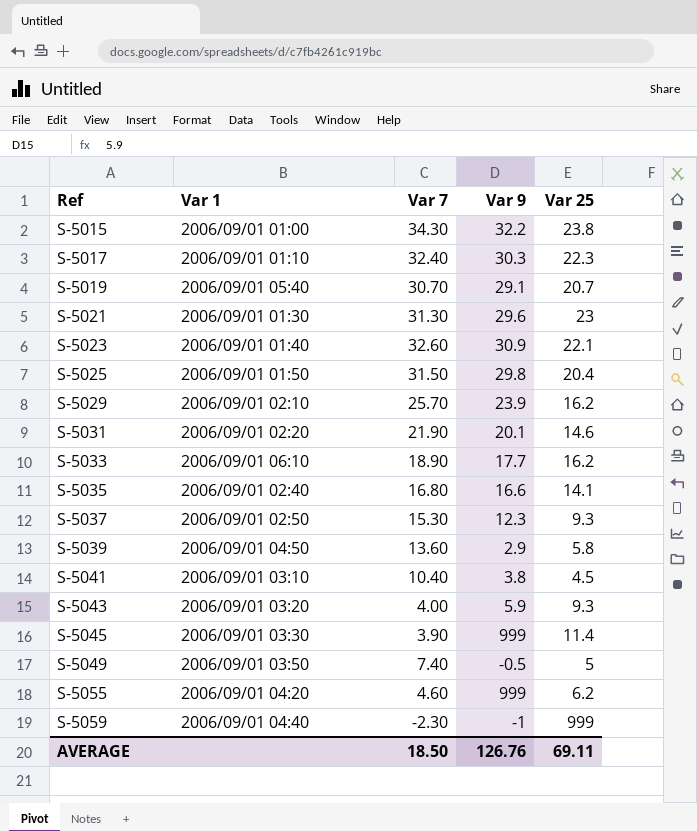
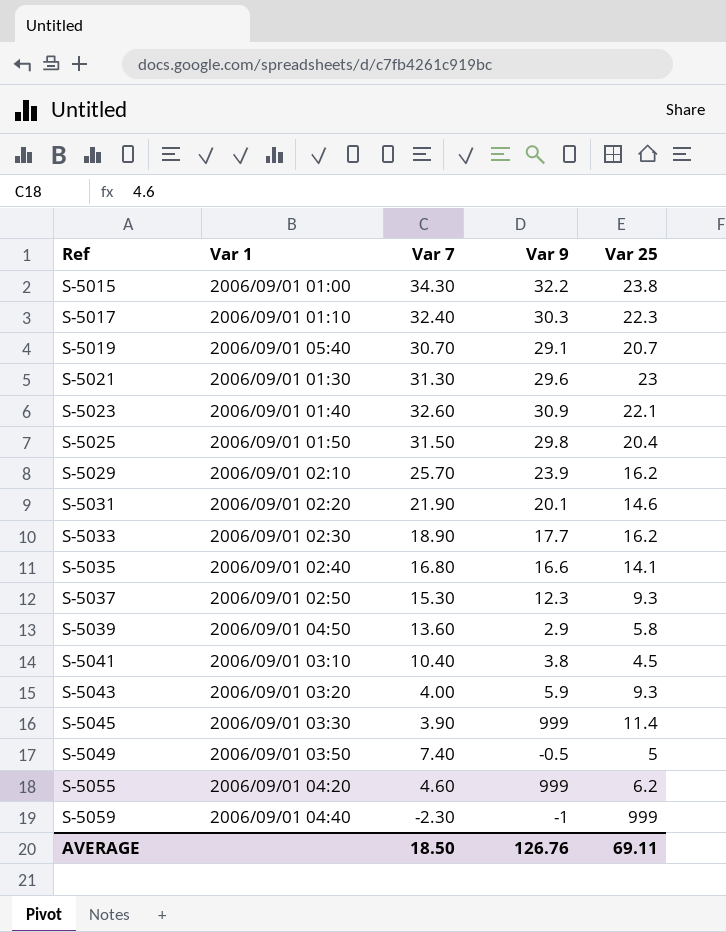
S-5033 | Var 1: 2006/09/01 06:10 -> 2006/09/01 02:30

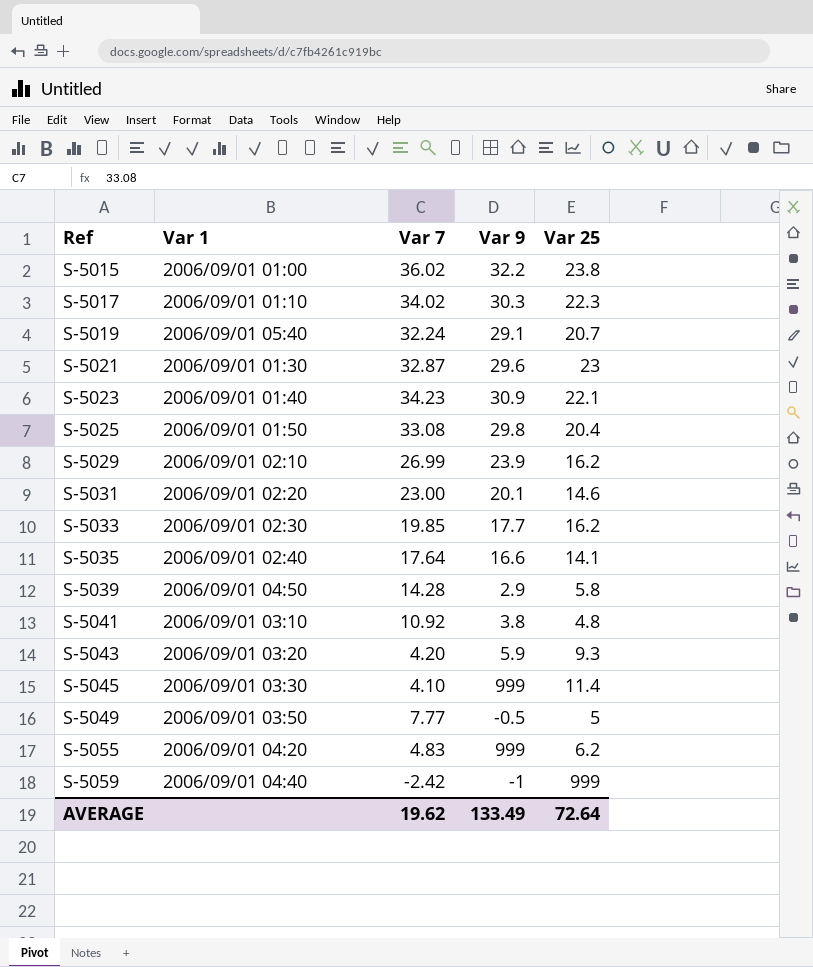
row S-5037: 2006/09/01 02:50 | 15.30 | 12.3 | 9.3 -> none
S-5015 | Var 7: 34.30 -> 36.02
S-5017 | Var 7: 32.40 -> 34.02
S-5019 | Var 7: 30.70 -> 32.24
S-5021 | Var 7: 31.30 -> 32.87
S-5023 | Var 7: 32.60 -> 34.23
S-5025 | Var 7: 31.50 -> 33.08
S-5029 | Var 7: 25.70 -> 26.99
S-5031 | Var 7: 21.90 -> 23.00
S-5033 | Var 7: 18.90 -> 19.85
S-5035 | Var 7: 16.80 -> 17.64
S-5039 | Var 7: 13.60 -> 14.28
S-5041 | Var 7: 10.40 -> 10.92
S-5041 | Var 25: 4.5 -> 4.8
S-5043 | Var 7: 4.00 -> 4.20
S-5045 | Var 7: 3.90 -> 4.10
S-5049 | Var 7: 7.40 -> 7.77
S-5055 | Var 7: 4.60 -> 4.83
S-5059 | Var 7: -2.30 -> -2.42
AVERAGE | Var 7: 18.50 -> 19.62
AVERAGE | Var 9: 126.76 -> 133.49
AVERAGE | Var 25: 69.11 -> 72.64

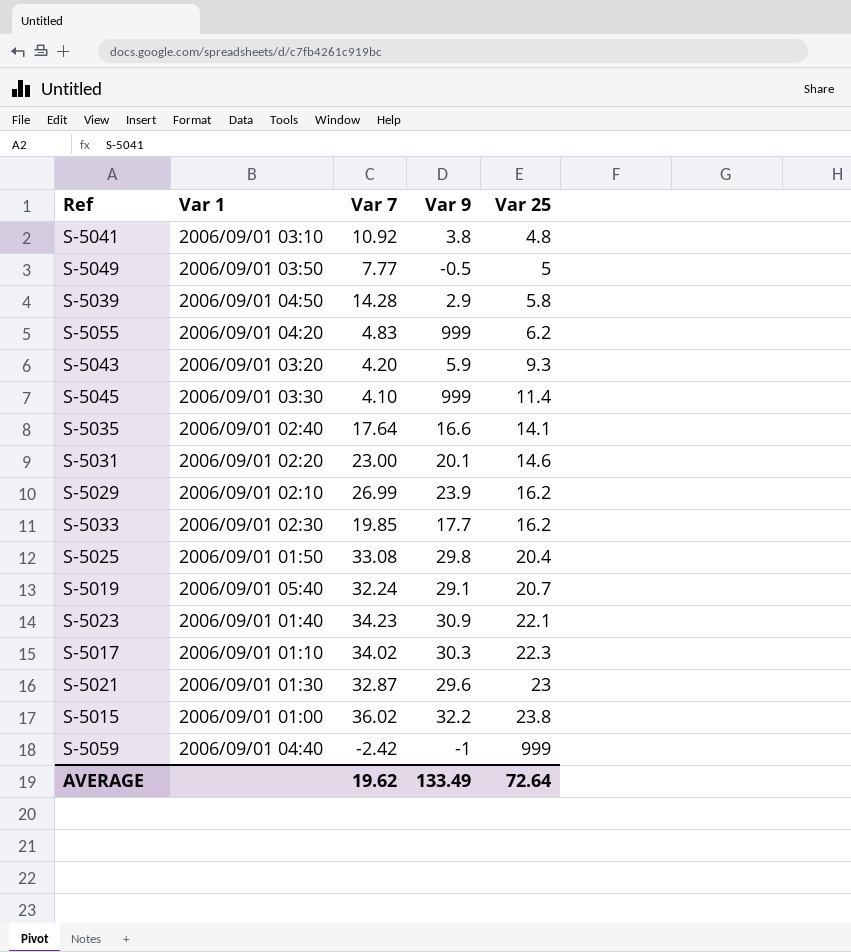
row order: Ref ascending -> Var 25 ascending

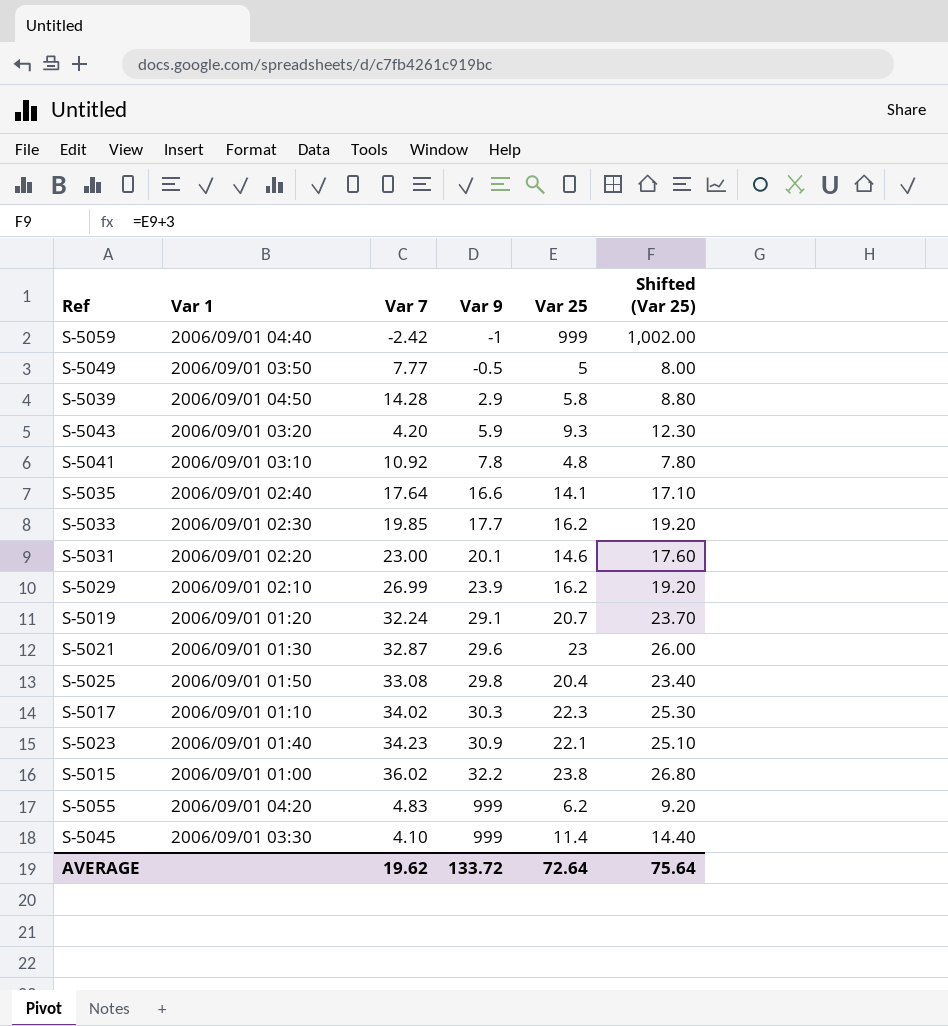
row order: Var 25 ascending -> Var 9 ascending
column Shifted (Var 25) | formula: none -> [Var 25] + 3
S-5041 | Var 9: 3.8 -> 7.8
S-5019 | Var 1: 2006/09/01 05:40 -> 2006/09/01 01:20
AVERAGE | Var 9: 133.49 -> 133.72

